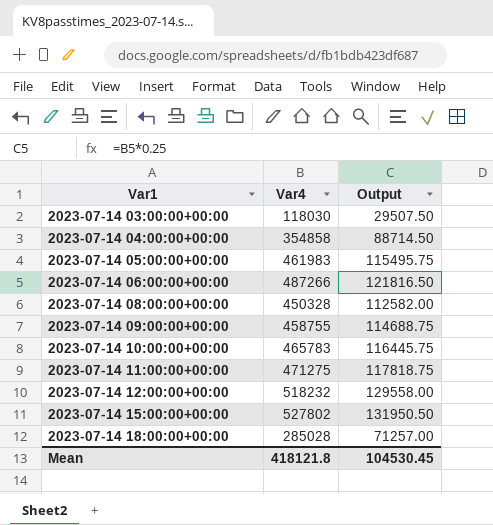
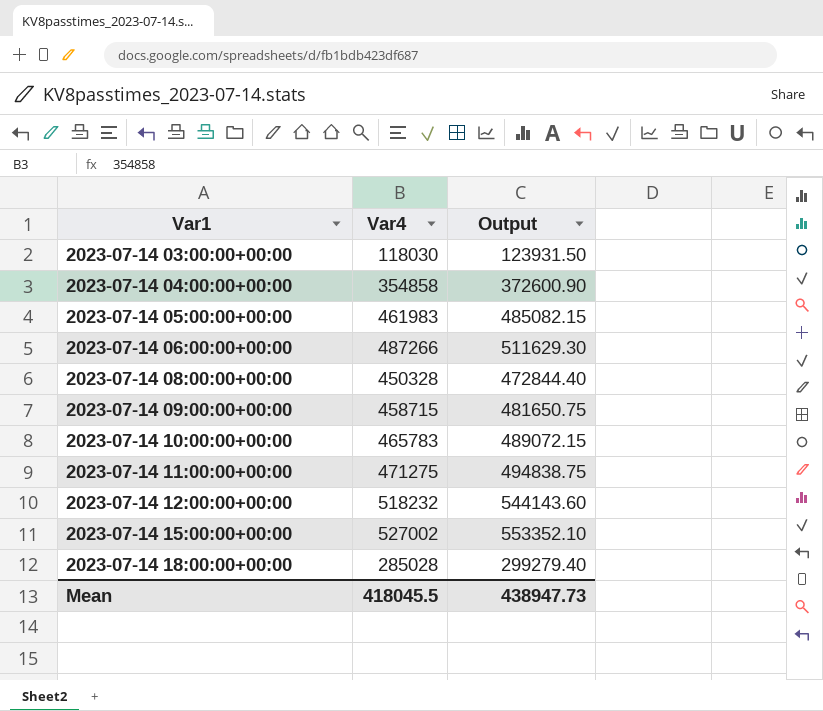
column Output | formula: [Var4] * 0.25 -> [Var4] * 1.05
2023-07-14 09:00:00+00:00 | Var4: 458755 -> 458715
2023-07-14 15:00:00+00:00 | Var4: 527802 -> 527002
Mean | Var4: 418121.8 -> 418045.5
Mean | Output: 104530.45 -> 438947.73

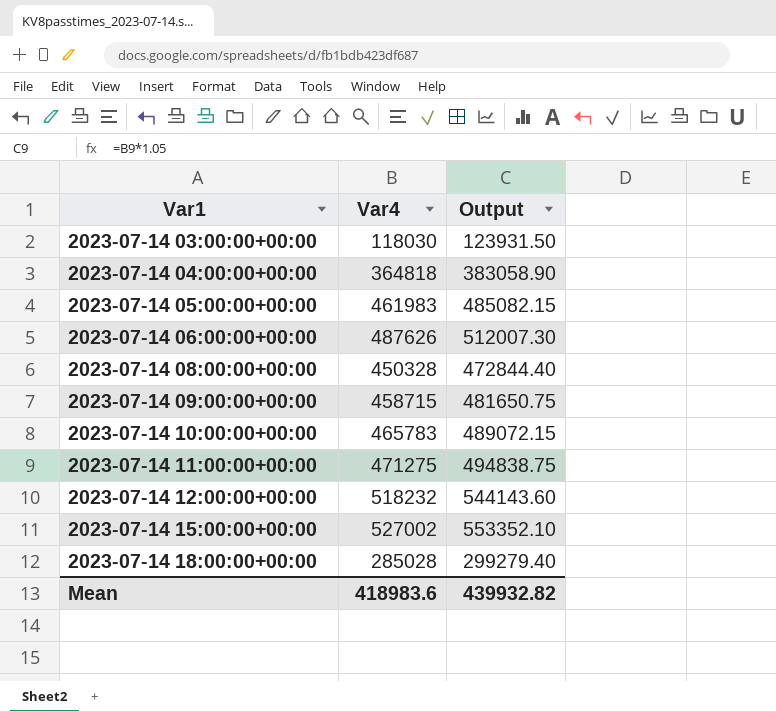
2023-07-14 04:00:00+00:00 | Var4: 354858 -> 364818
2023-07-14 04:00:00+00:00 | Output: 372600.90 -> 383058.90
2023-07-14 06:00:00+00:00 | Var4: 487266 -> 487626
2023-07-14 06:00:00+00:00 | Output: 511629.30 -> 512007.30
Mean | Var4: 418045.5 -> 418983.6
Mean | Output: 438947.73 -> 439932.82

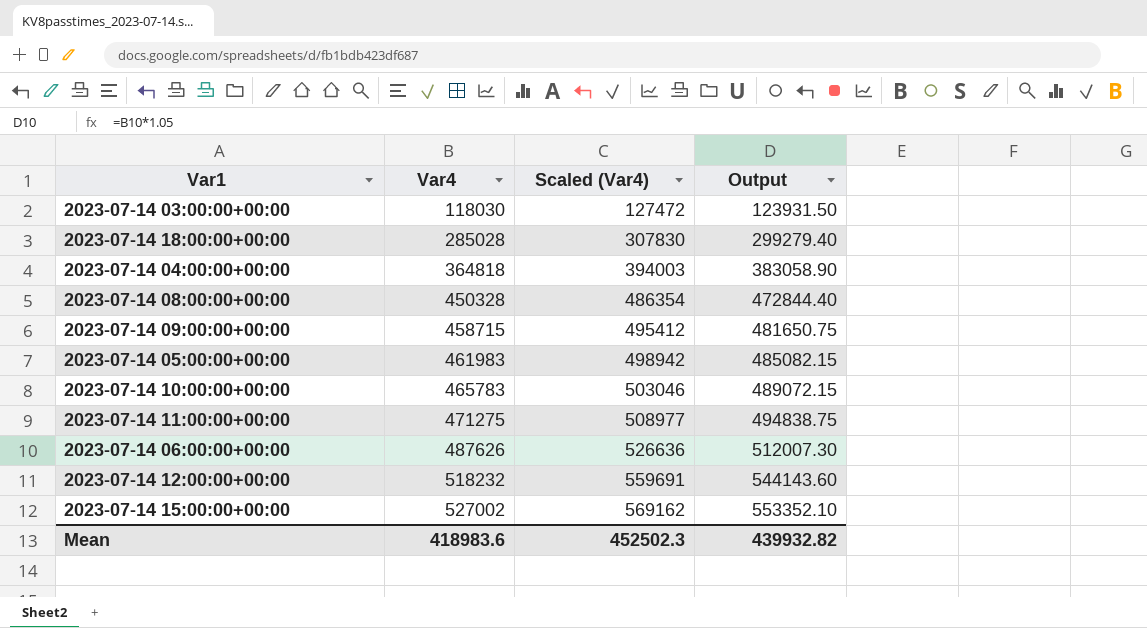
row order: Var1 ascending -> Var4 ascending
column Scaled (Var4) | formula: none -> [Var4] * 1.08

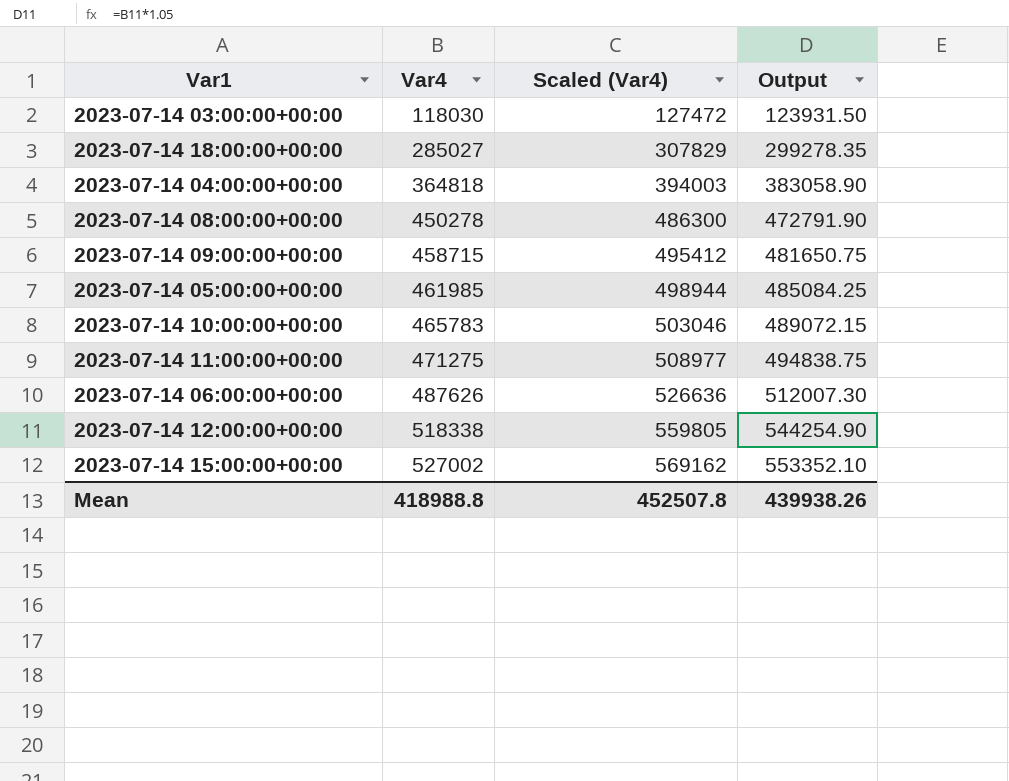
2023-07-14 18:00:00+00:00 | Var4: 285028 -> 285027
2023-07-14 18:00:00+00:00 | Scaled (Var4): 307830 -> 307829
2023-07-14 18:00:00+00:00 | Output: 299279.40 -> 299278.35
2023-07-14 08:00:00+00:00 | Var4: 450328 -> 450278
2023-07-14 08:00:00+00:00 | Scaled (Var4): 486354 -> 486300
2023-07-14 08:00:00+00:00 | Output: 472844.40 -> 472791.90
2023-07-14 05:00:00+00:00 | Var4: 461983 -> 461985
2023-07-14 05:00:00+00:00 | Scaled (Var4): 498942 -> 498944
2023-07-14 05:00:00+00:00 | Output: 485082.15 -> 485084.25
2023-07-14 12:00:00+00:00 | Var4: 518232 -> 518338
2023-07-14 12:00:00+00:00 | Scaled (Var4): 559691 -> 559805
2023-07-14 12:00:00+00:00 | Output: 544143.60 -> 544254.90
Mean | Var4: 418983.6 -> 418988.8
Mean | Scaled (Var4): 452502.3 -> 452507.8
Mean | Output: 439932.82 -> 439938.26

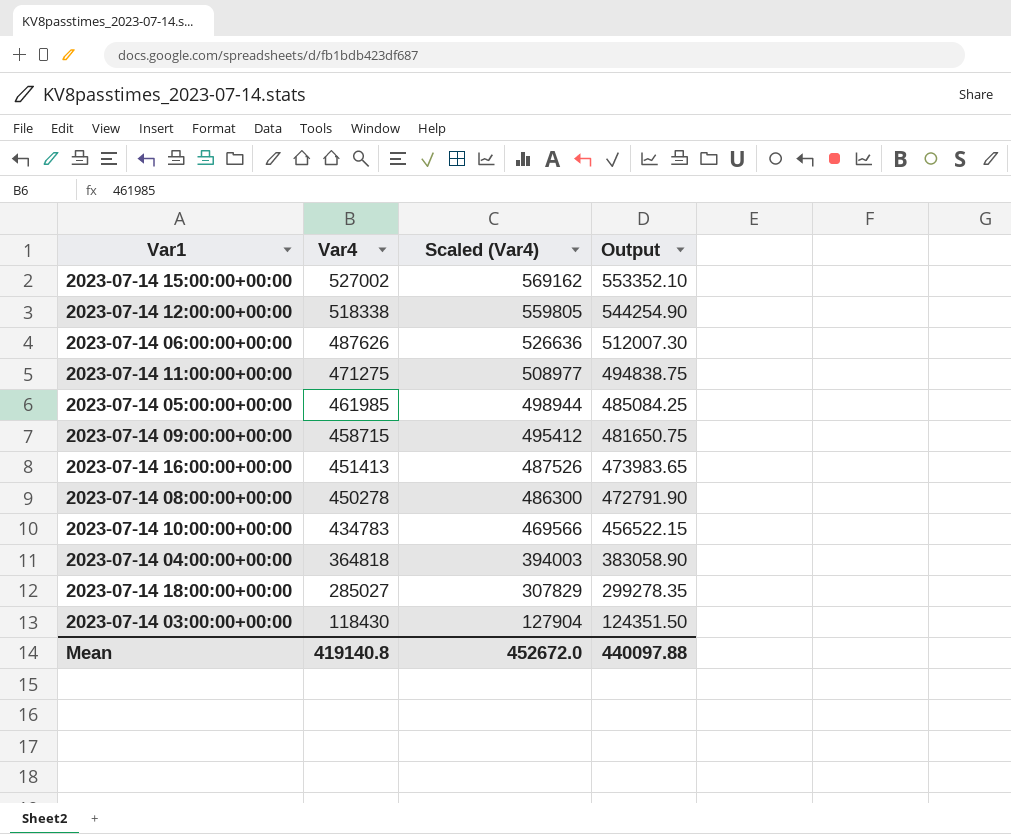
row order: Var4 ascending -> Var4 descending
row 2023-07-14 16:00:00+00:00: none -> 451413 | 487526 | 473983.65
2023-07-14 10:00:00+00:00 | Var4: 465783 -> 434783
2023-07-14 10:00:00+00:00 | Scaled (Var4): 503046 -> 469566
2023-07-14 10:00:00+00:00 | Output: 489072.15 -> 456522.15
2023-07-14 03:00:00+00:00 | Var4: 118030 -> 118430
2023-07-14 03:00:00+00:00 | Scaled (Var4): 127472 -> 127904
2023-07-14 03:00:00+00:00 | Output: 123931.50 -> 124351.50
Mean | Var4: 418988.8 -> 419140.8
Mean | Scaled (Var4): 452507.8 -> 452672.0
Mean | Output: 439938.26 -> 440097.88

